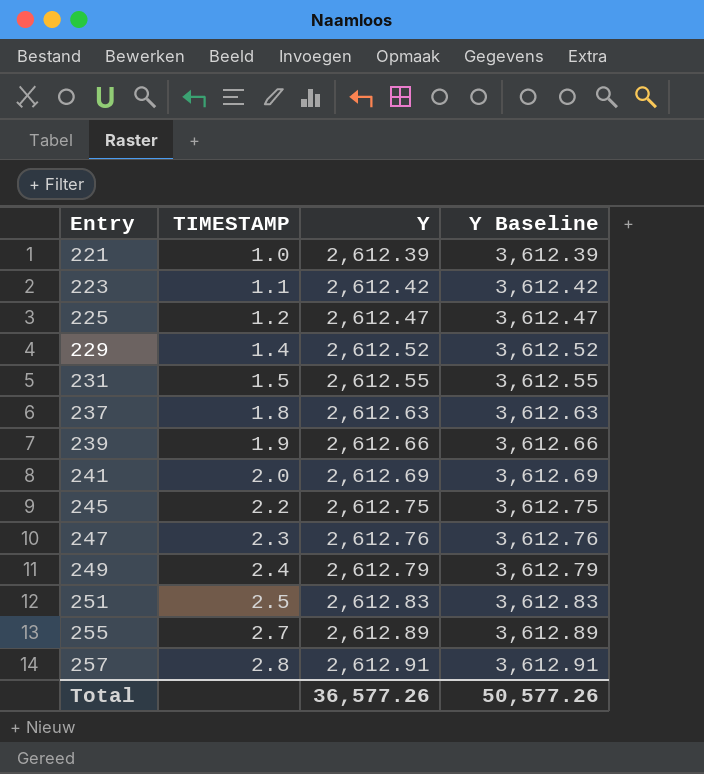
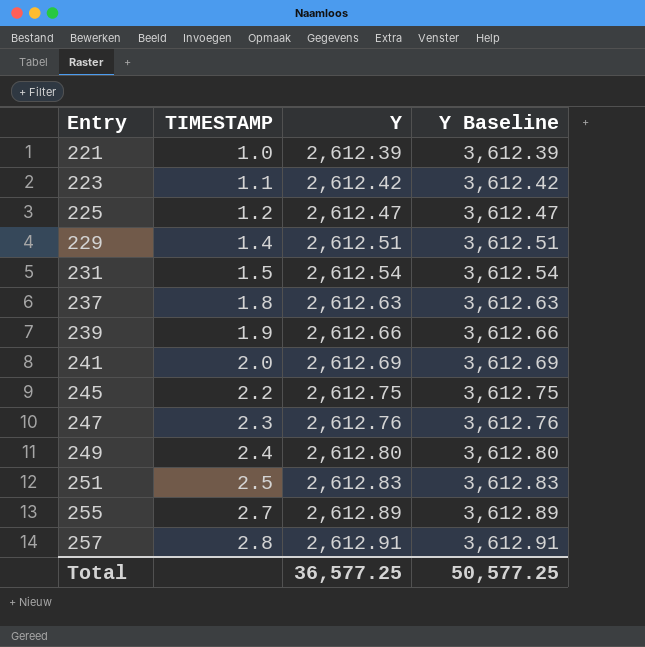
229 | Y: 2,612.52 -> 2,612.51
229 | Y Baseline: 3,612.52 -> 3,612.51
231 | Y: 2,612.55 -> 2,612.54
231 | Y Baseline: 3,612.55 -> 3,612.54
249 | Y: 2,612.79 -> 2,612.80
249 | Y Baseline: 3,612.79 -> 3,612.80
Total | Y: 36,577.26 -> 36,577.25
Total | Y Baseline: 50,577.26 -> 50,577.25

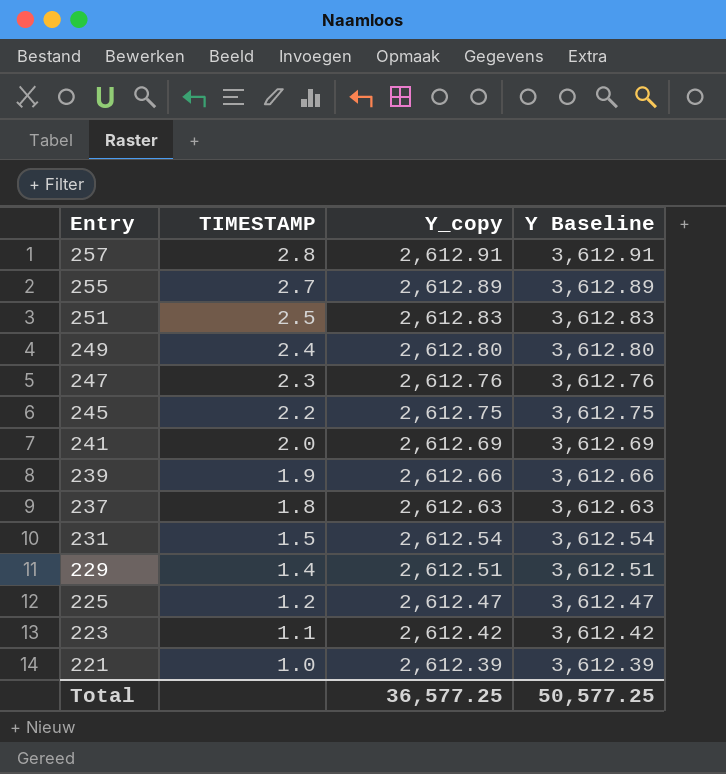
row order: Entry ascending -> Entry descending
column name: Y -> Y_copy

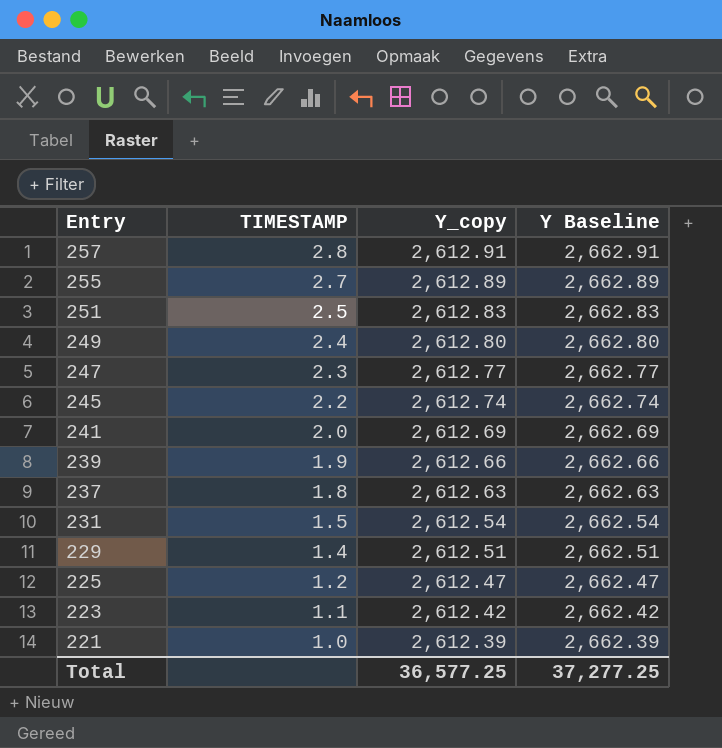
column Y Baseline | formula: [Y_copy] + 1000 -> [Y_copy] + 50
247 | Y_copy: 2,612.76 -> 2,612.77
245 | Y_copy: 2,612.75 -> 2,612.74
Total | Y Baseline: 50,577.25 -> 37,277.25

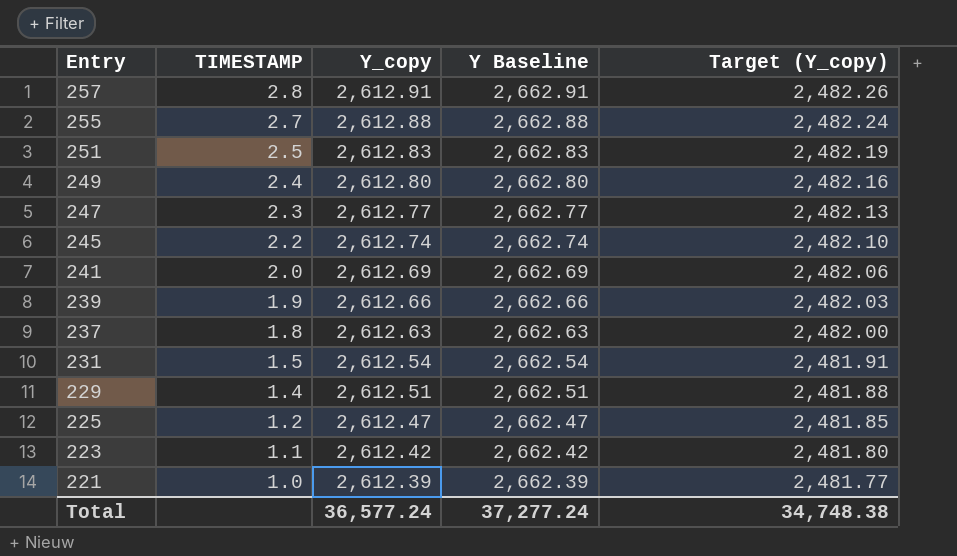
column Target (Y_copy) | formula: none -> [Y_copy] * 0.95
255 | Y_copy: 2,612.89 -> 2,612.88
255 | Y Baseline: 2,662.89 -> 2,662.88
Total | Y_copy: 36,577.25 -> 36,577.24
Total | Y Baseline: 37,277.25 -> 37,277.24

